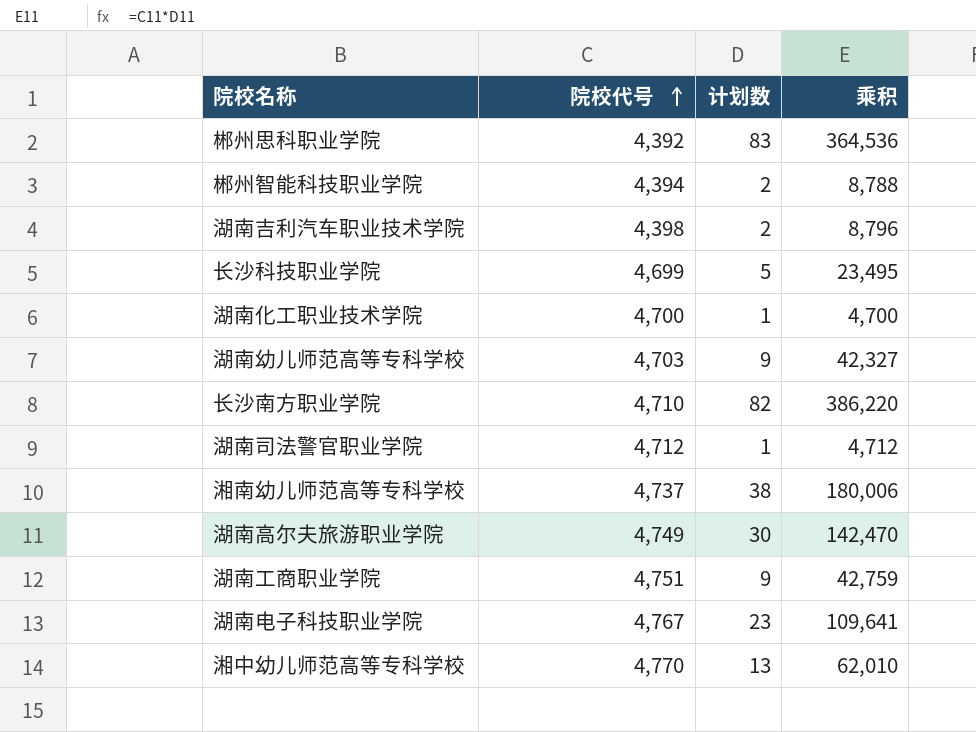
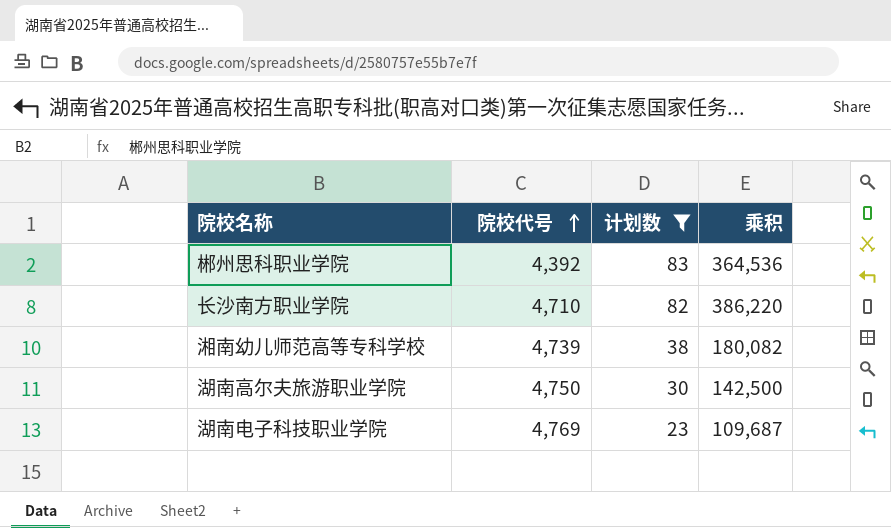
filter: none -> 计划数 >= 23
湘南幼儿师范高等专科学校 | 院校代号: 4,737 -> 4,739
湘南幼儿师范高等专科学校 | 乘积: 180,006 -> 180,082
湖南高尔夫旅游职业学院 | 院校代号: 4,749 -> 4,750
湖南高尔夫旅游职业学院 | 乘积: 142,470 -> 142,500
湖南电子科技职业学院 | 院校代号: 4,767 -> 4,769
湖南电子科技职业学院 | 乘积: 109,641 -> 109,687

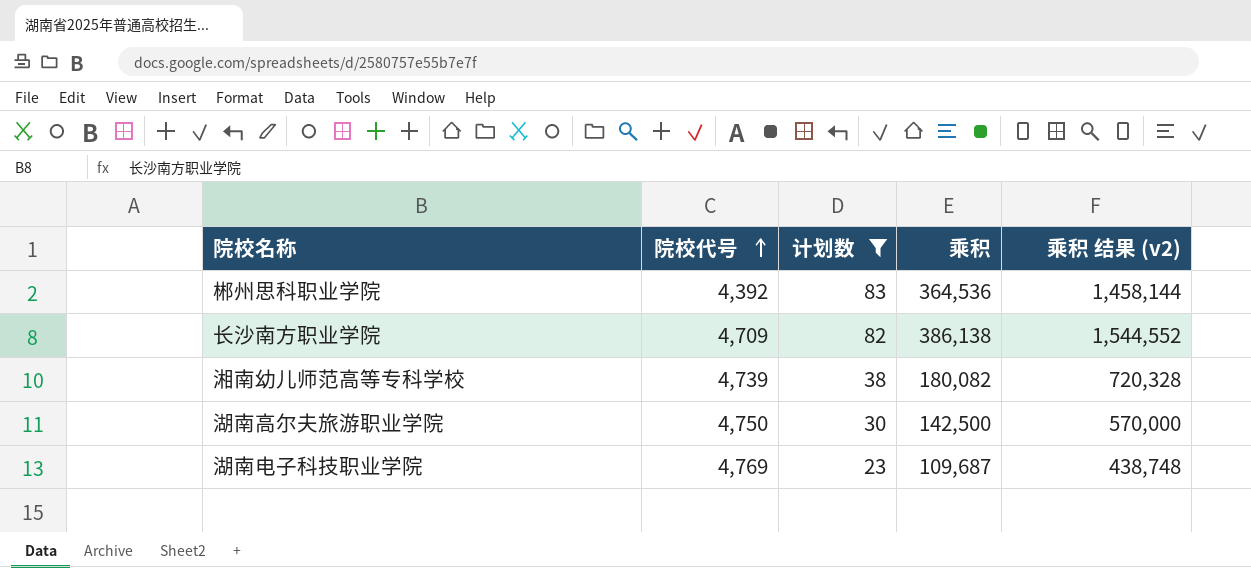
column 乘积 结果 (v2) | formula: none -> [乘积] * 4
长沙南方职业学院 | 院校代号: 4,710 -> 4,709
长沙南方职业学院 | 乘积: 386,220 -> 386,138

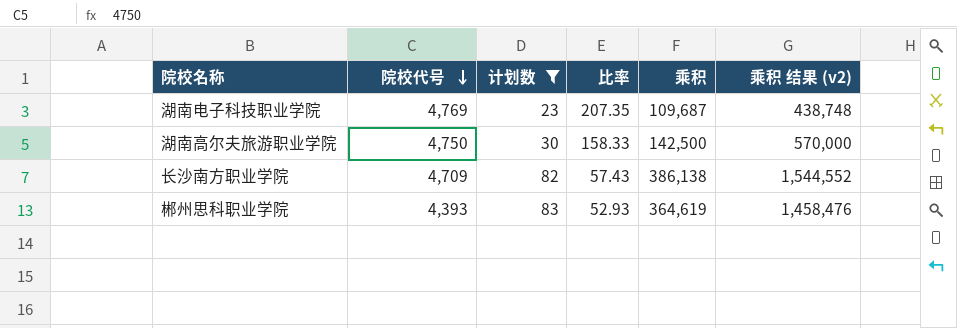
row order: 院校代号 ascending -> 院校代号 descending
column 比率 | formula: none -> [院校代号] / [计划数]
row 湘南幼儿师范高等专科学校: 4,739 | 38 | 180,082 | 720,328 -> none
郴州思科职业学院 | 院校代号: 4,392 -> 4,393
郴州思科职业学院 | 乘积: 364,536 -> 364,619
郴州思科职业学院 | 乘积 结果 (v2): 1,458,144 -> 1,458,476

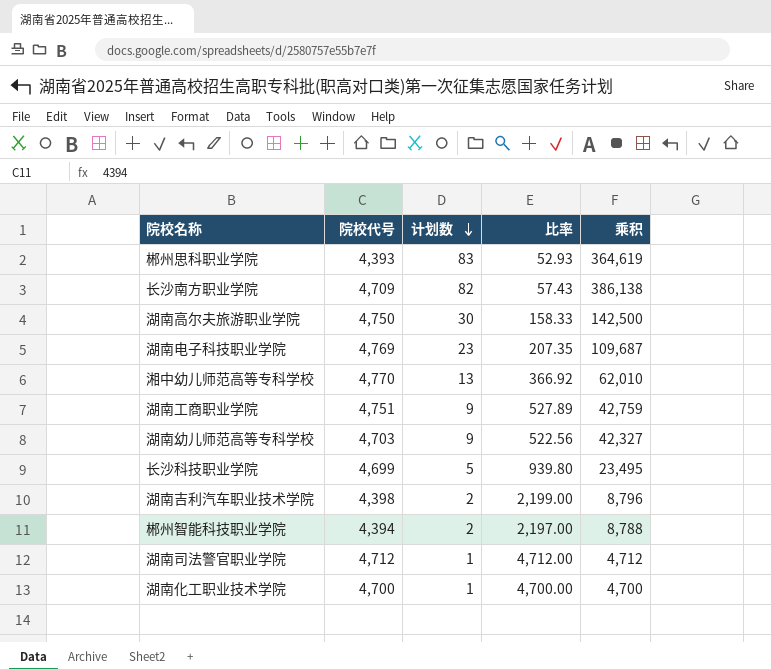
filter: 计划数 >= 23 -> none
row order: 院校代号 descending -> 计划数 descending
column 乘积 结果 (v2) | formula: [乘积] * 4 -> none

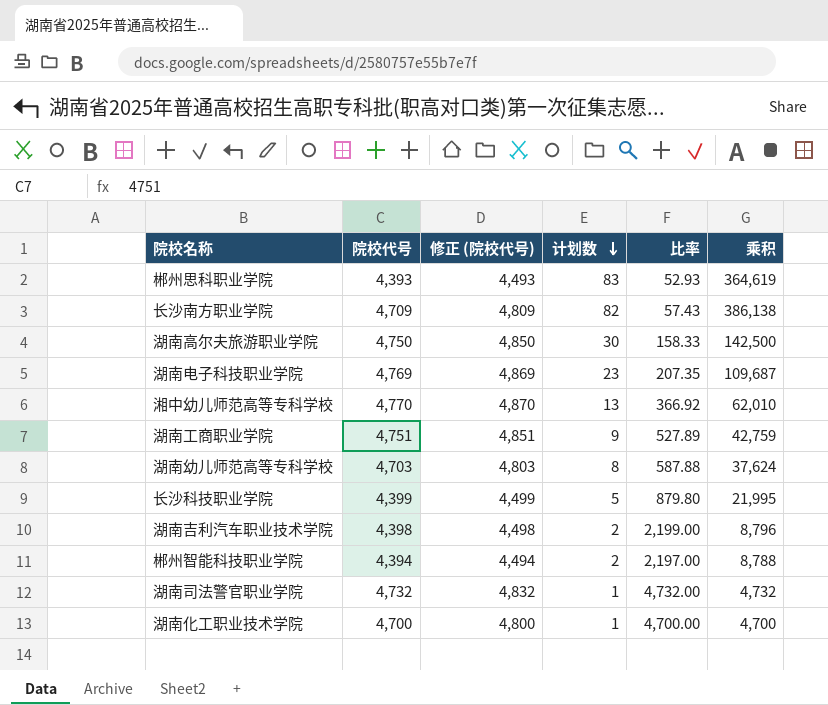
column 修正 (院校代号) | formula: none -> [院校代号] + 100
湖南幼儿师范高等专科学校 | 计划数: 9 -> 8
湖南幼儿师范高等专科学校 | 比率: 522.56 -> 587.88
湖南幼儿师范高等专科学校 | 乘积: 42,327 -> 37,624
长沙科技职业学院 | 院校代号: 4,699 -> 4,399
长沙科技职业学院 | 比率: 939.80 -> 879.80
长沙科技职业学院 | 乘积: 23,495 -> 21,995
湖南司法警官职业学院 | 院校代号: 4,712 -> 4,732
湖南司法警官职业学院 | 比率: 4,712.00 -> 4,732.00
湖南司法警官职业学院 | 乘积: 4,712 -> 4,732

